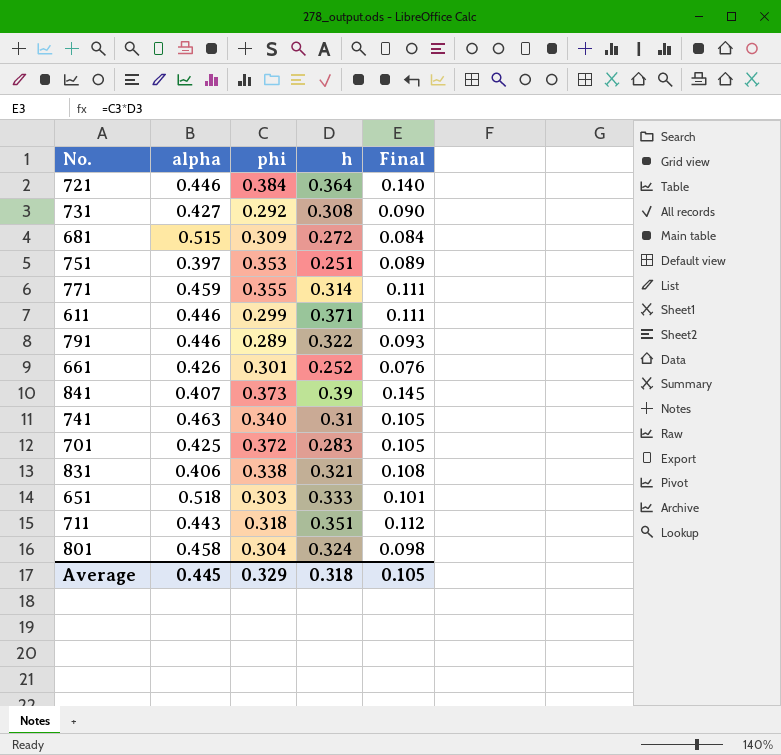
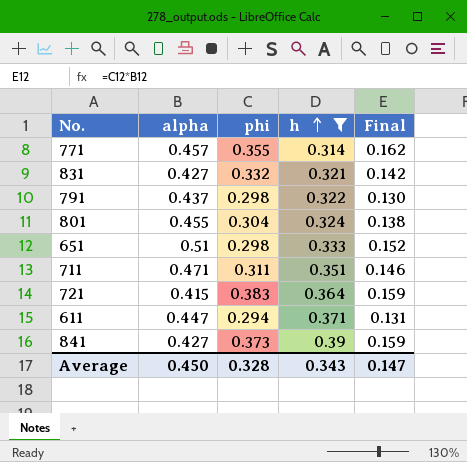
filter: none -> h >= 0.314
row order: none -> h ascending
column Final | formula: [phi] * [h] -> [alpha] * [phi]
771 | alpha: 0.459 -> 0.457
831 | alpha: 0.406 -> 0.427
831 | phi: 0.338 -> 0.332
791 | alpha: 0.446 -> 0.437
791 | phi: 0.289 -> 0.298
801 | alpha: 0.458 -> 0.455
651 | alpha: 0.518 -> 0.51
651 | phi: 0.303 -> 0.298
711 | alpha: 0.443 -> 0.471
711 | phi: 0.318 -> 0.311
721 | alpha: 0.446 -> 0.415
721 | phi: 0.384 -> 0.383
611 | alpha: 0.446 -> 0.447
611 | phi: 0.299 -> 0.294
841 | alpha: 0.407 -> 0.427
Average | alpha: 0.445 -> 0.450
Average | phi: 0.329 -> 0.328
Average | h: 0.318 -> 0.343
Average | Final: 0.105 -> 0.147

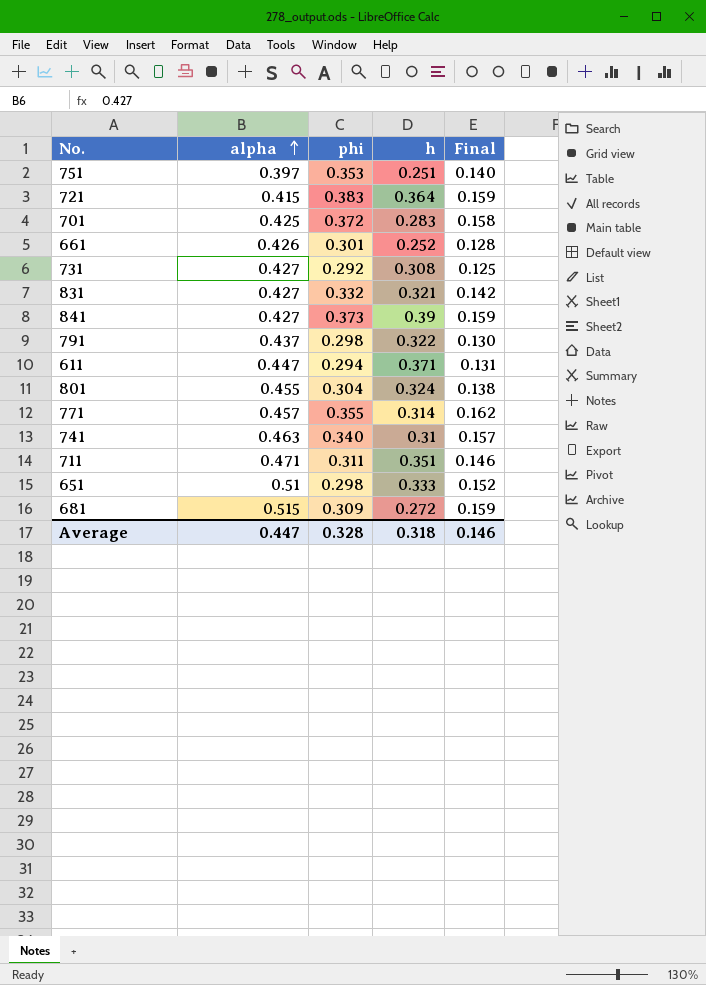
filter: h >= 0.314 -> none
row order: h ascending -> alpha ascending
Average | alpha: 0.450 -> 0.447
Average | h: 0.343 -> 0.318
Average | Final: 0.147 -> 0.146

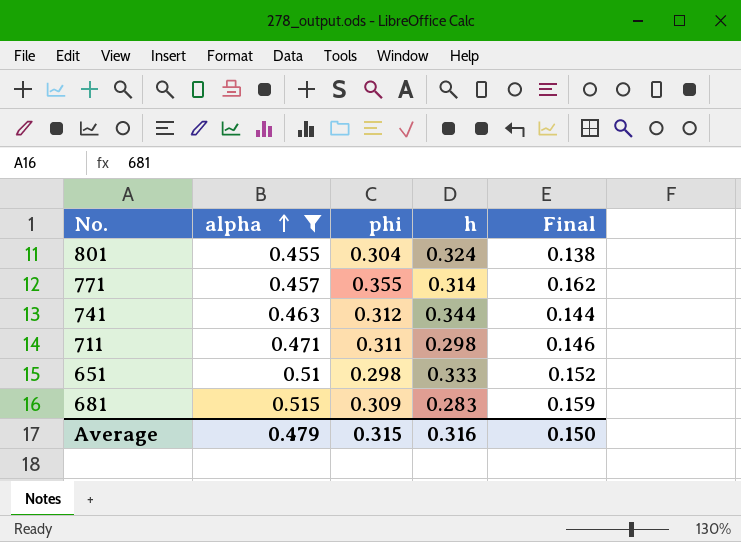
filter: none -> alpha >= 0.455
741 | phi: 0.340 -> 0.312
741 | h: 0.31 -> 0.344
741 | Final: 0.157 -> 0.144
711 | h: 0.351 -> 0.298
681 | h: 0.272 -> 0.283
Average | alpha: 0.447 -> 0.479
Average | phi: 0.328 -> 0.315
Average | h: 0.318 -> 0.316
Average | Final: 0.146 -> 0.150

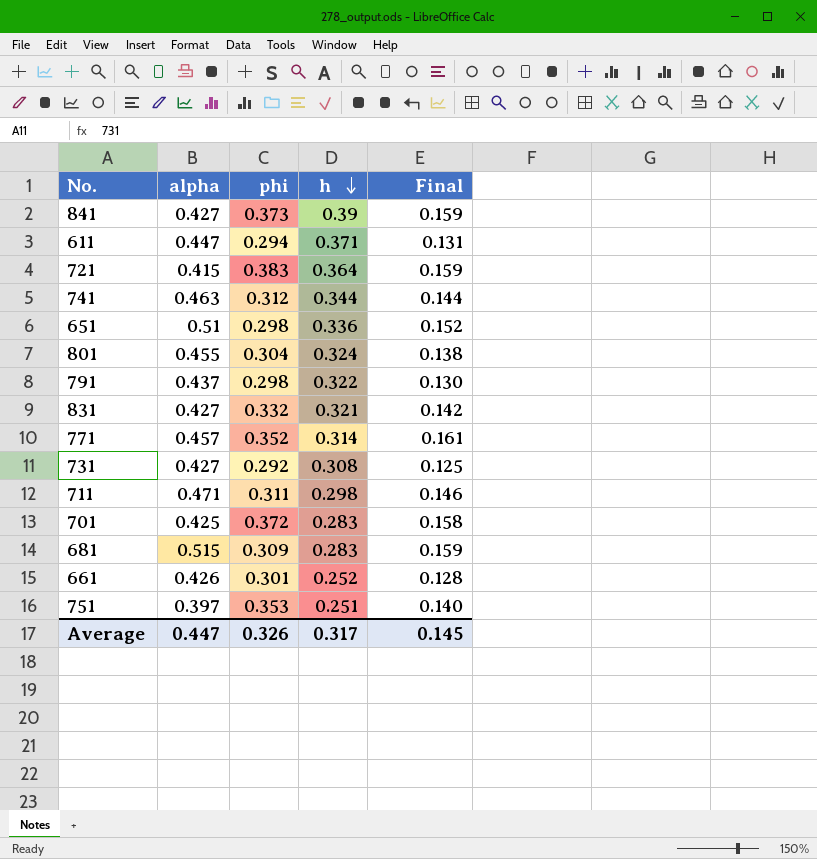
filter: alpha >= 0.455 -> none
row order: alpha ascending -> h descending
651 | h: 0.333 -> 0.336
771 | phi: 0.355 -> 0.352
771 | Final: 0.162 -> 0.161
Average | alpha: 0.479 -> 0.447
Average | phi: 0.315 -> 0.326
Average | h: 0.316 -> 0.317
Average | Final: 0.150 -> 0.145

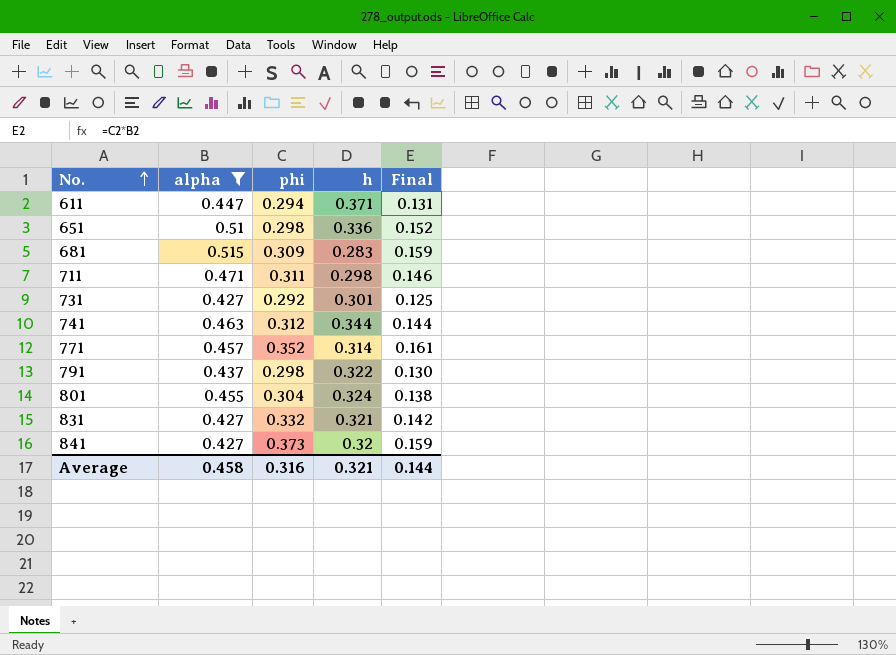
filter: none -> alpha >= 0.427
row order: h descending -> No. ascending
731 | h: 0.308 -> 0.301
841 | h: 0.39 -> 0.32
Average | alpha: 0.447 -> 0.458
Average | phi: 0.326 -> 0.316
Average | h: 0.317 -> 0.321
Average | Final: 0.145 -> 0.144

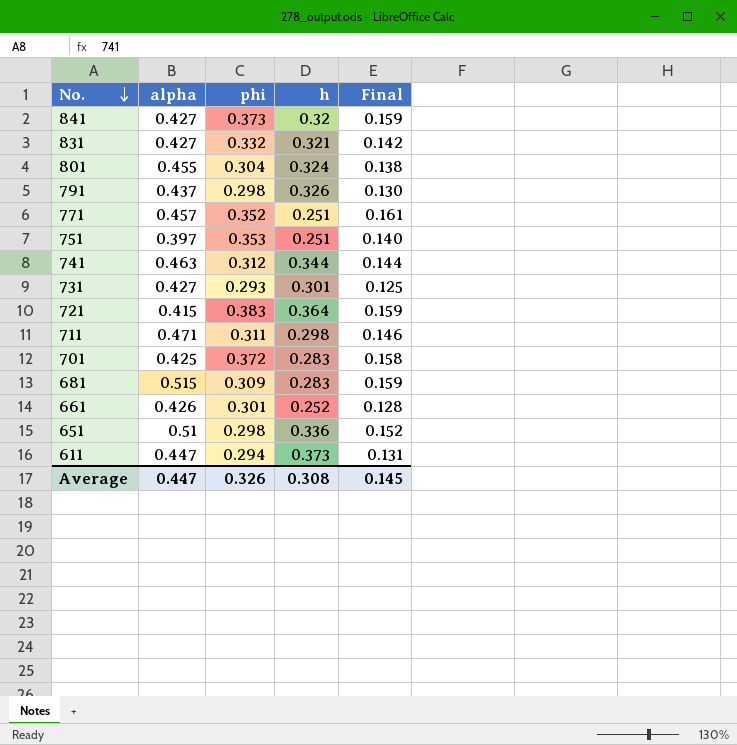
filter: alpha >= 0.427 -> none
row order: No. ascending -> No. descending
791 | h: 0.322 -> 0.326
771 | h: 0.314 -> 0.251
731 | phi: 0.292 -> 0.293
611 | h: 0.371 -> 0.373
Average | alpha: 0.458 -> 0.447
Average | phi: 0.316 -> 0.326
Average | h: 0.321 -> 0.308
Average | Final: 0.144 -> 0.145

